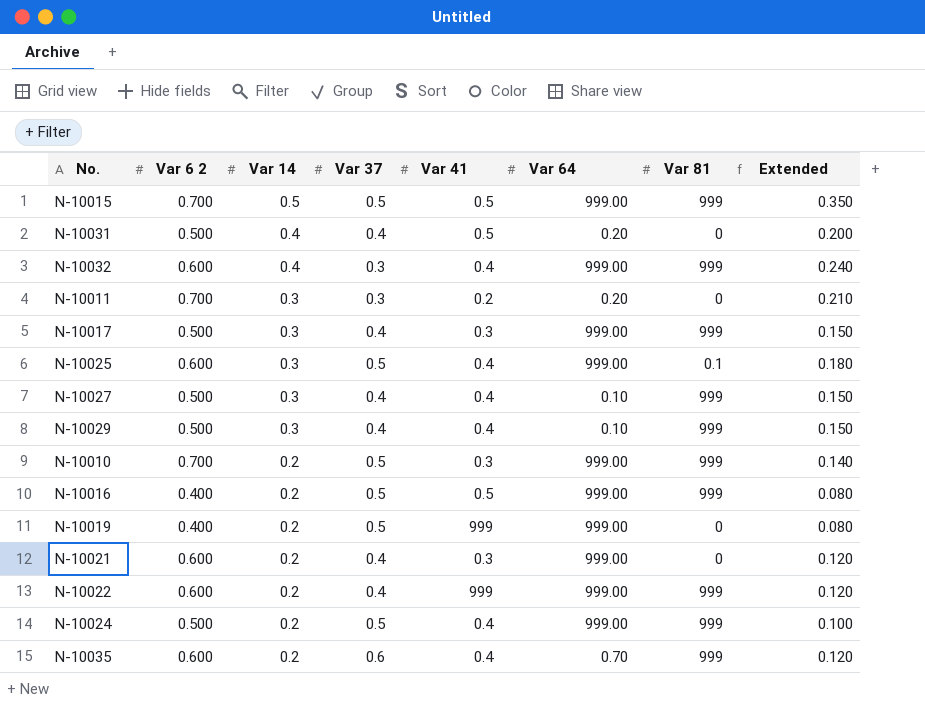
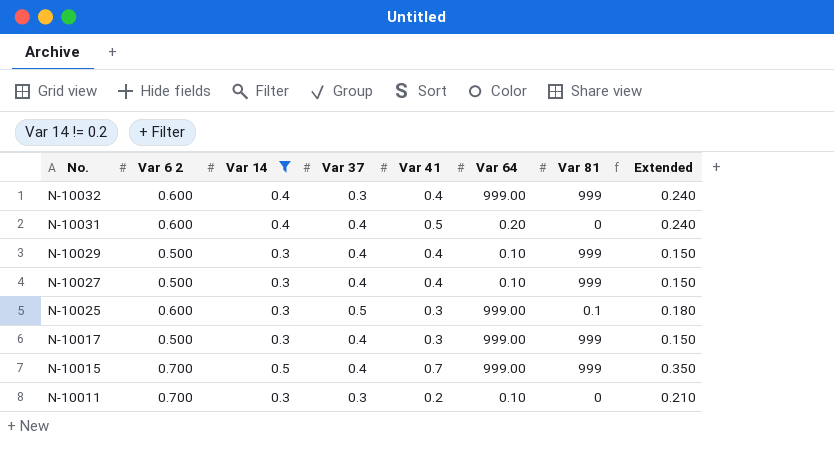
filter: none -> Var 14 != 0.2
row order: Var 14 descending -> No. descending
N-10031 | Var 6 2: 0.500 -> 0.600
N-10031 | Extended: 0.200 -> 0.240
N-10025 | Var 41: 0.4 -> 0.3
N-10015 | Var 37: 0.5 -> 0.4
N-10015 | Var 41: 0.5 -> 0.7
N-10011 | Var 64: 0.20 -> 0.10

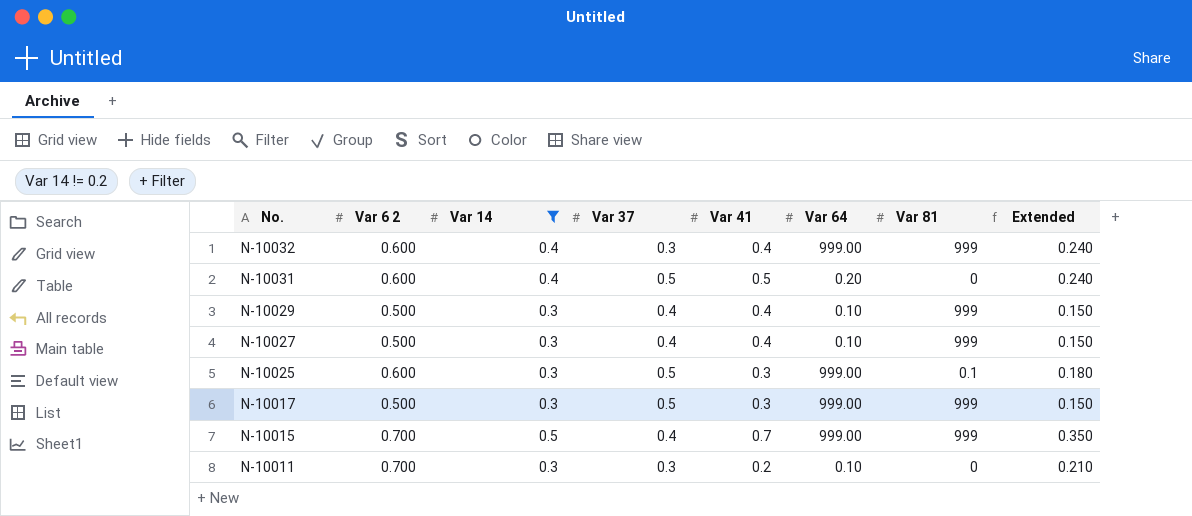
N-10031 | Var 37: 0.4 -> 0.5
N-10017 | Var 37: 0.4 -> 0.5

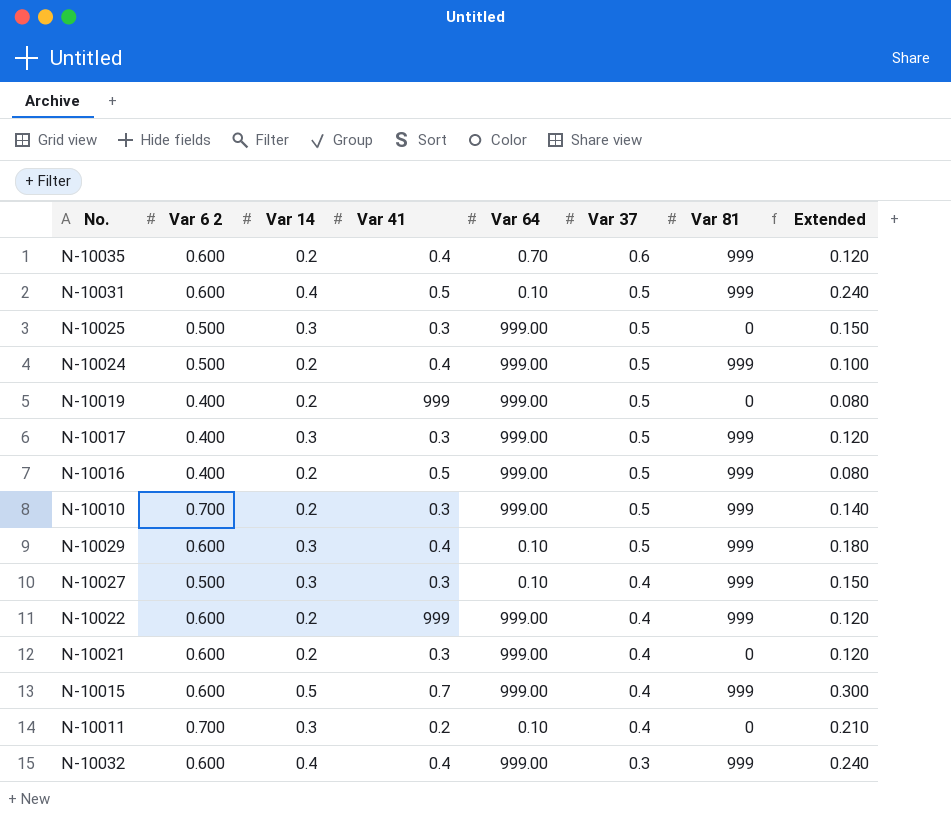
filter: Var 14 != 0.2 -> none
row order: No. descending -> Var 37 descending
column Var 37 | position: 4 -> 6
N-10031 | Var 64: 0.20 -> 0.10
N-10031 | Var 81: 0 -> 999
N-10025 | Var 6 2: 0.600 -> 0.500
N-10025 | Var 81: 0.1 -> 0
N-10025 | Extended: 0.180 -> 0.150
N-10017 | Var 6 2: 0.500 -> 0.400
N-10017 | Extended: 0.150 -> 0.120
N-10029 | Var 6 2: 0.500 -> 0.600
N-10029 | Var 37: 0.4 -> 0.5
N-10029 | Extended: 0.150 -> 0.180
N-10027 | Var 41: 0.4 -> 0.3
N-10015 | Var 6 2: 0.700 -> 0.600
N-10015 | Extended: 0.350 -> 0.300
N-10011 | Var 37: 0.3 -> 0.4

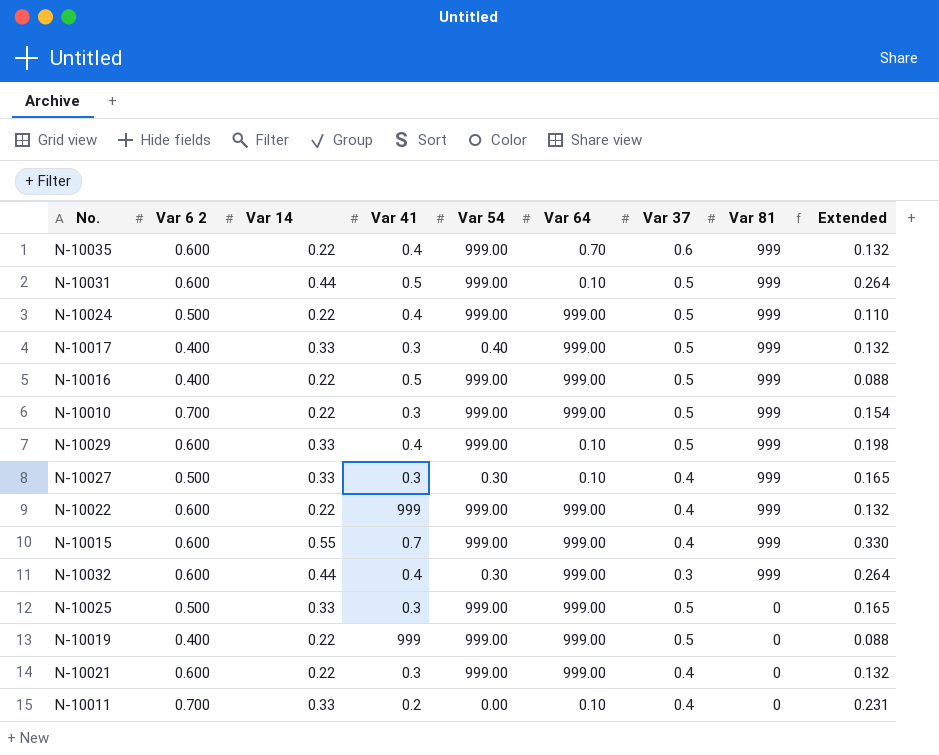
row order: Var 37 descending -> Var 81 descending
column Var 54 | position: none -> 5
N-10035 | Var 14: 0.2 -> 0.22
N-10035 | Extended: 0.120 -> 0.132
N-10031 | Var 14: 0.4 -> 0.44
N-10031 | Extended: 0.240 -> 0.264
N-10024 | Var 14: 0.2 -> 0.22
N-10024 | Extended: 0.100 -> 0.110
N-10017 | Var 14: 0.3 -> 0.33
N-10017 | Extended: 0.120 -> 0.132
N-10016 | Var 14: 0.2 -> 0.22
N-10016 | Extended: 0.080 -> 0.088
N-10010 | Var 14: 0.2 -> 0.22
N-10010 | Extended: 0.140 -> 0.154
N-10029 | Var 14: 0.3 -> 0.33
N-10029 | Extended: 0.180 -> 0.198
N-10027 | Var 14: 0.3 -> 0.33
N-10027 | Extended: 0.150 -> 0.165
N-10022 | Var 14: 0.2 -> 0.22
N-10022 | Extended: 0.120 -> 0.132
N-10015 | Var 14: 0.5 -> 0.55
N-10015 | Extended: 0.300 -> 0.330
N-10032 | Var 14: 0.4 -> 0.44
N-10032 | Extended: 0.240 -> 0.264
N-10025 | Var 14: 0.3 -> 0.33
N-10025 | Extended: 0.150 -> 0.165
N-10019 | Var 14: 0.2 -> 0.22
N-10019 | Extended: 0.080 -> 0.088
N-10021 | Var 14: 0.2 -> 0.22
N-10021 | Extended: 0.120 -> 0.132
N-10011 | Var 14: 0.3 -> 0.33
N-10011 | Extended: 0.210 -> 0.231

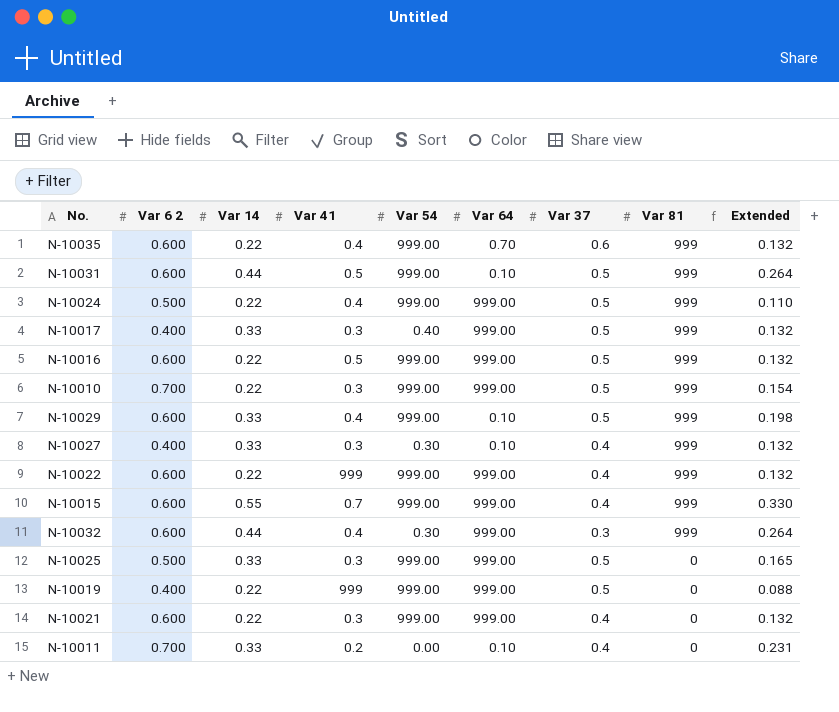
N-10016 | Var 6 2: 0.400 -> 0.600
N-10016 | Extended: 0.088 -> 0.132
N-10027 | Var 6 2: 0.500 -> 0.400
N-10027 | Extended: 0.165 -> 0.132

